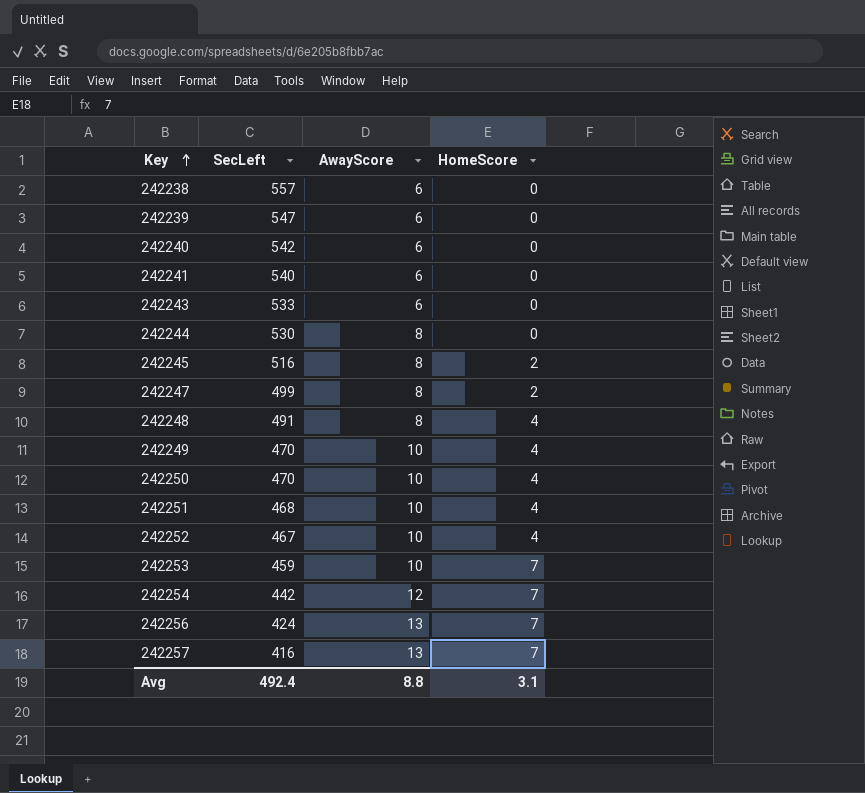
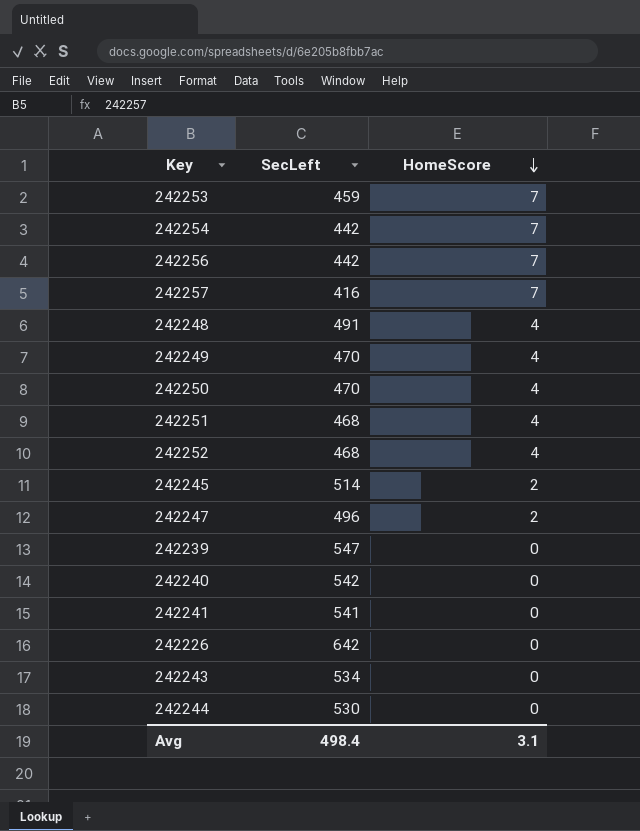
row order: Key ascending -> HomeScore descending
column AwayScore | position: 3 -> none
row 242238: 557 | 6 | 0 -> none
242256 | SecLeft: 424 -> 442
242252 | SecLeft: 467 -> 468
242245 | SecLeft: 516 -> 514
242247 | SecLeft: 499 -> 496
242241 | SecLeft: 540 -> 541
row 242226: none -> 642 | 0
242243 | SecLeft: 533 -> 534
Avg | SecLeft: 492.4 -> 498.4

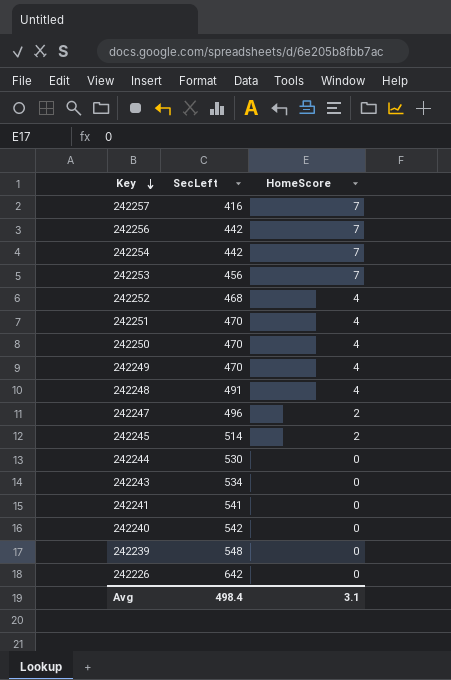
row order: HomeScore descending -> Key descending
242253 | SecLeft: 459 -> 456
242251 | SecLeft: 468 -> 470
242239 | SecLeft: 547 -> 548

